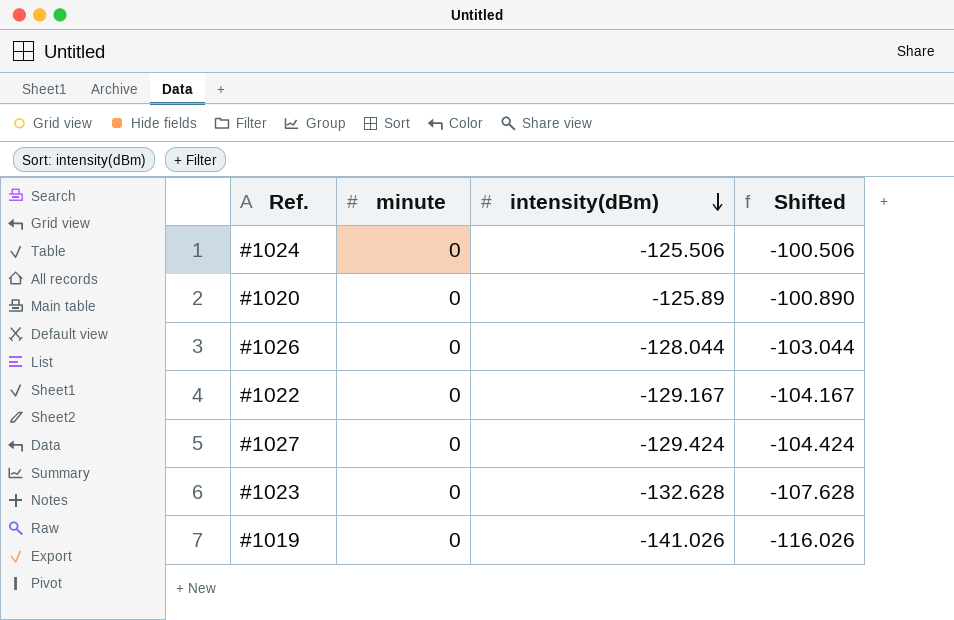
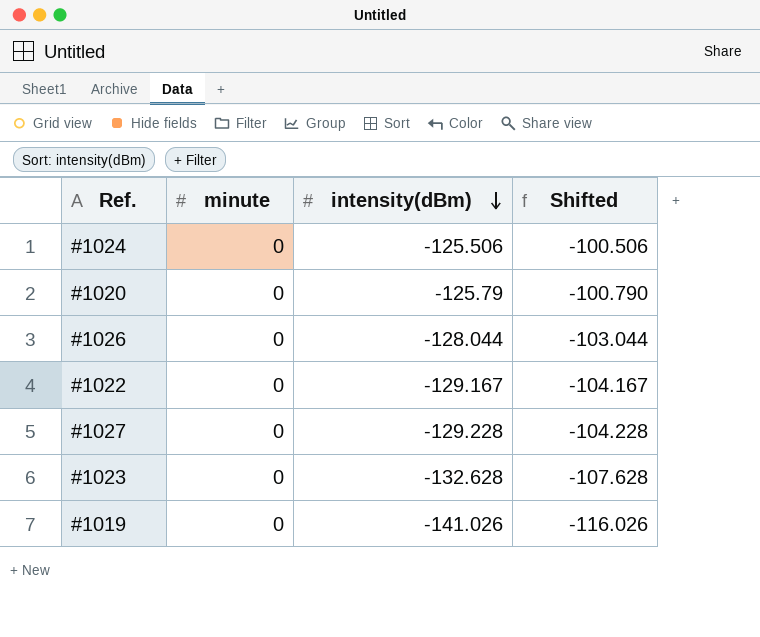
#1020 | intensity(dBm): -125.89 -> -125.79
#1020 | Shifted: -100.890 -> -100.790
#1027 | intensity(dBm): -129.424 -> -129.228
#1027 | Shifted: -104.424 -> -104.228

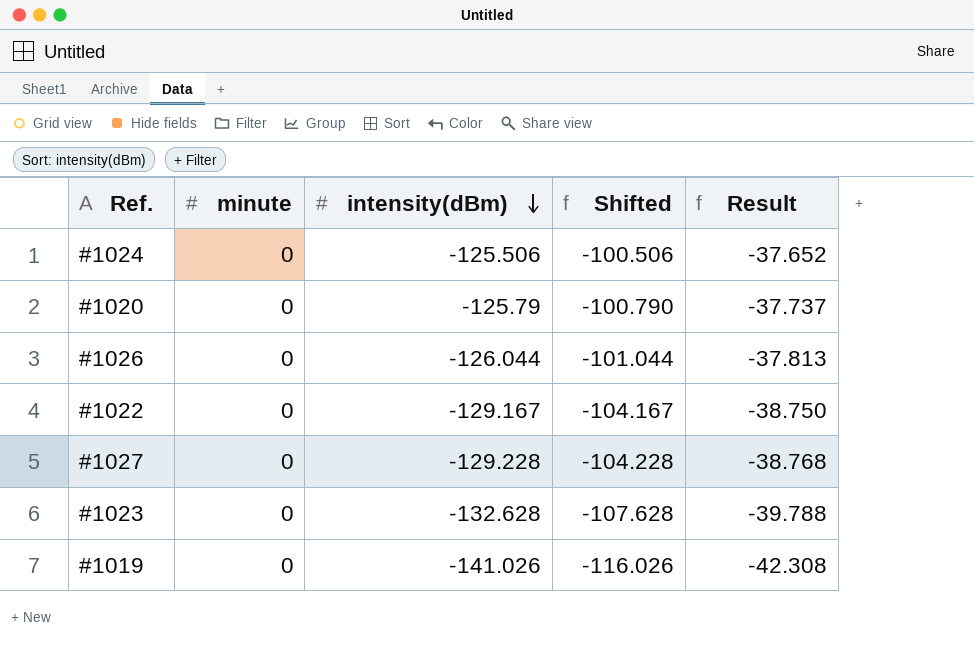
column Result | formula: none -> [intensity(dBm)] * 0.3
#1026 | intensity(dBm): -128.044 -> -126.044
#1026 | Shifted: -103.044 -> -101.044

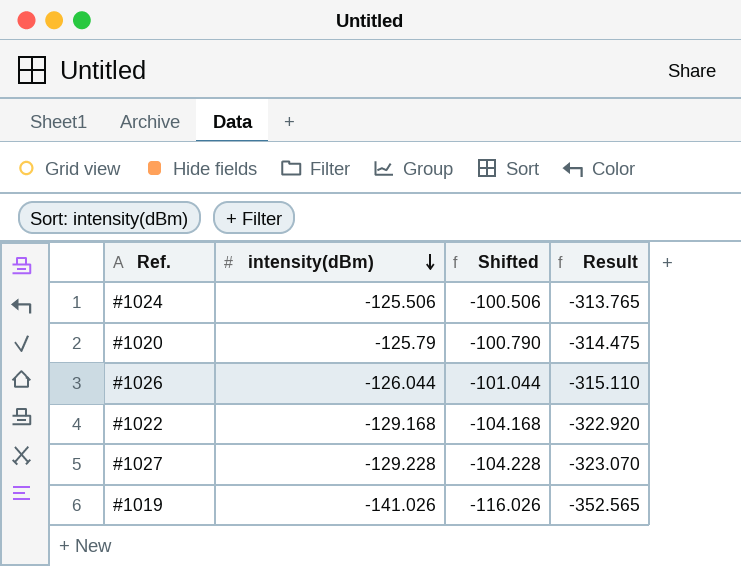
column minute | position: 2 -> none
column Result | formula: [intensity(dBm)] * 0.3 -> [intensity(dBm)] * 2.5
row #1023: 0 | -132.628 | -107.628 | -39.788 -> none
#1022 | intensity(dBm): -129.167 -> -129.168
#1022 | Shifted: -104.167 -> -104.168

